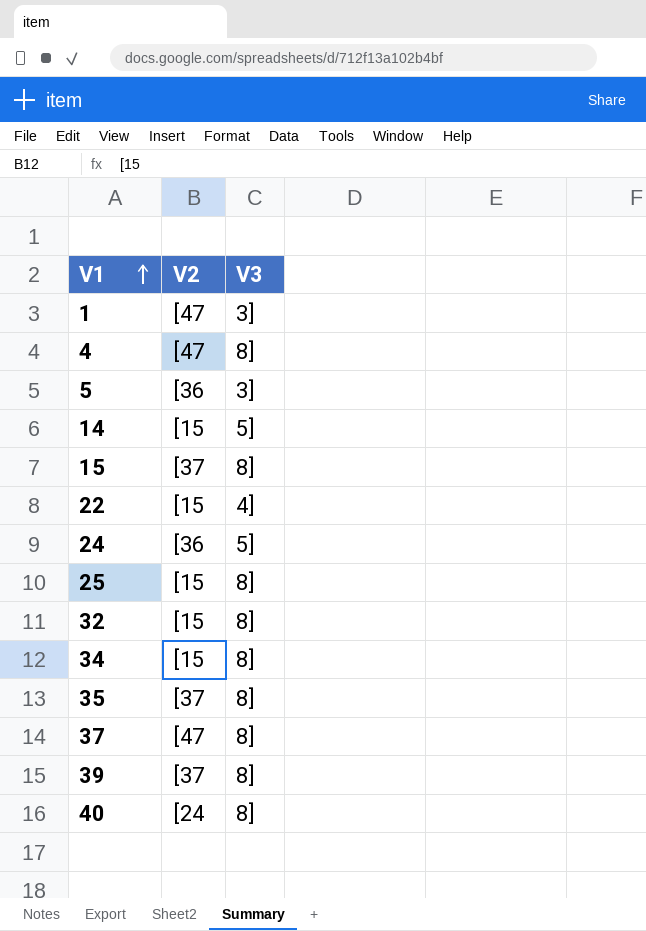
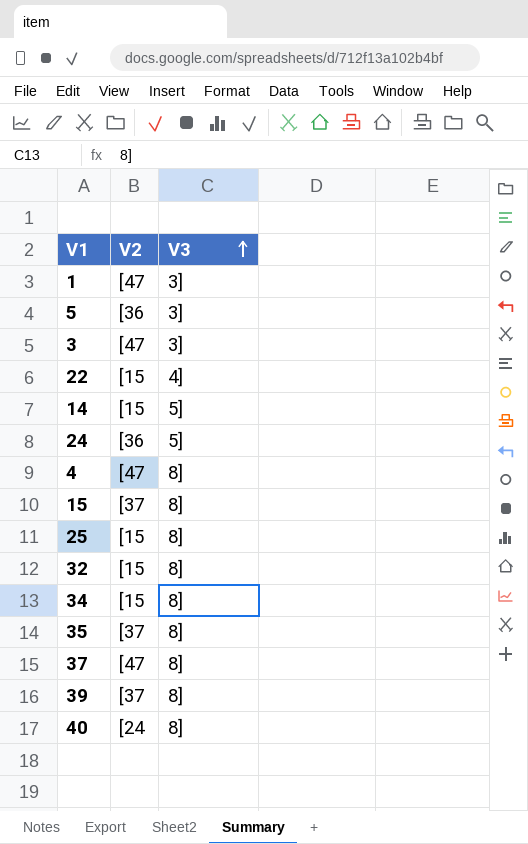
row order: V1 ascending -> V3 ascending
row 3: none -> [47 | 3]

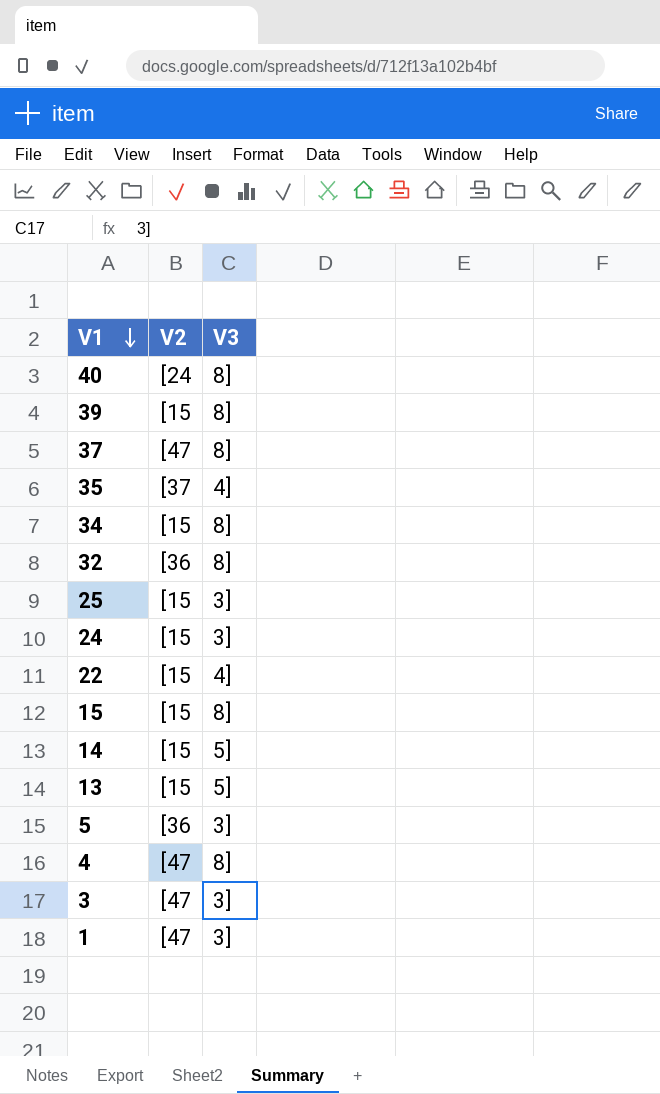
row order: V3 ascending -> V1 descending
39 | V2: [37 -> [15
35 | V3: 8] -> 4]
32 | V2: [15 -> [36
25 | V3: 8] -> 3]
24 | V2: [36 -> [15
24 | V3: 5] -> 3]
15 | V2: [37 -> [15
row 13: none -> [15 | 5]

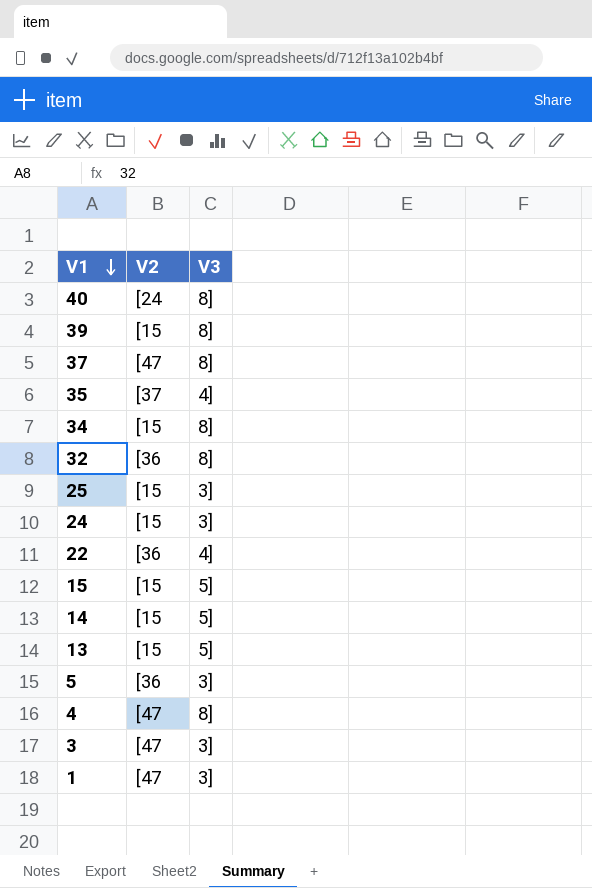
22 | V2: [15 -> [36
15 | V3: 8] -> 5]

